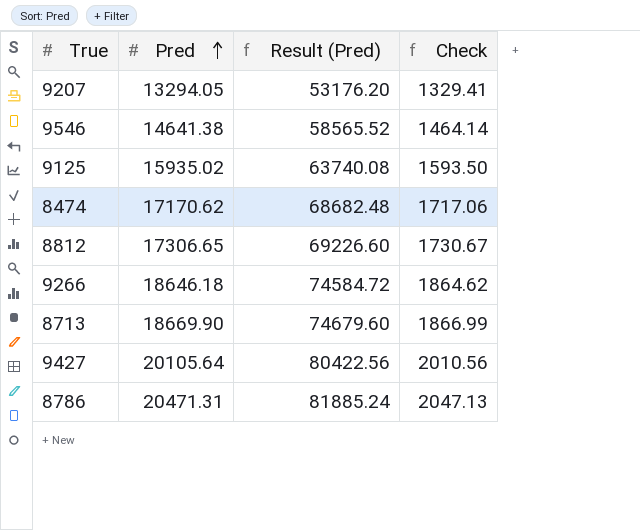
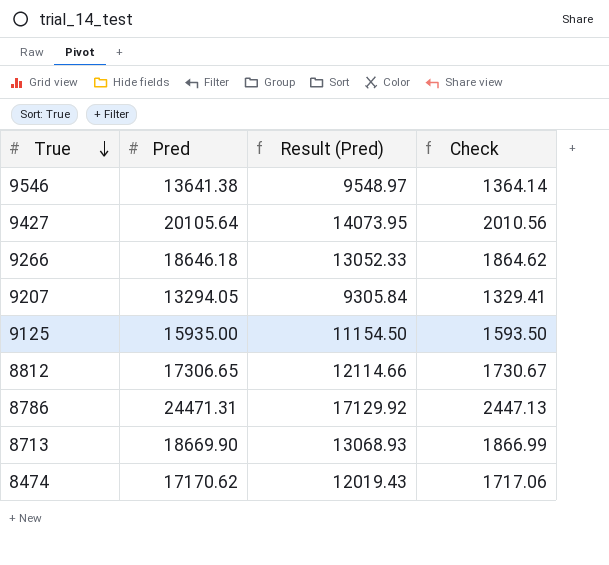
row order: Pred ascending -> True descending
column Result (Pred) | formula: [Pred] * 4 -> [Pred] * 0.7
9546 | Pred: 14641.38 -> 13641.38
9546 | Check: 1464.14 -> 1364.14
9125 | Pred: 15935.02 -> 15935.00
8786 | Pred: 20471.31 -> 24471.31
8786 | Check: 2047.13 -> 2447.13

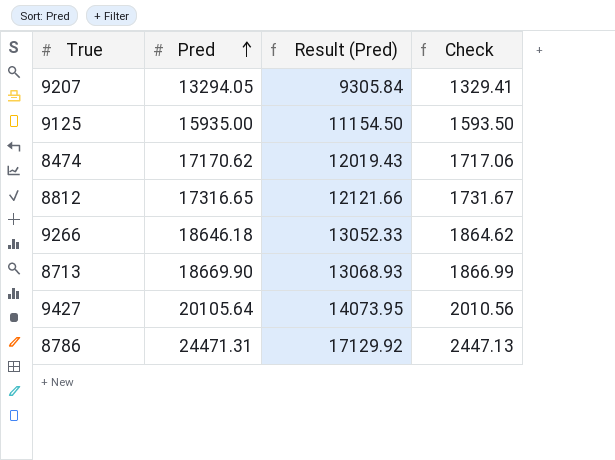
row order: True descending -> Pred ascending
row 9546: 13641.38 | 9548.97 | 1364.14 -> none
8812 | Pred: 17306.65 -> 17316.65
8812 | Result (Pred): 12114.66 -> 12121.66
8812 | Check: 1730.67 -> 1731.67

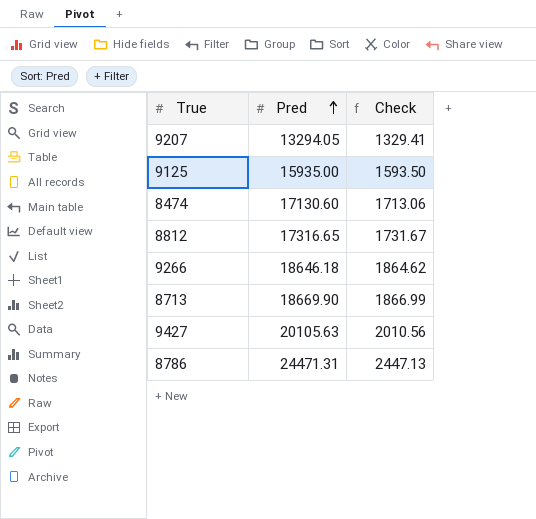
column Result (Pred) | formula: [Pred] * 0.7 -> none
8474 | Pred: 17170.62 -> 17130.60
8474 | Check: 1717.06 -> 1713.06
9427 | Pred: 20105.64 -> 20105.63

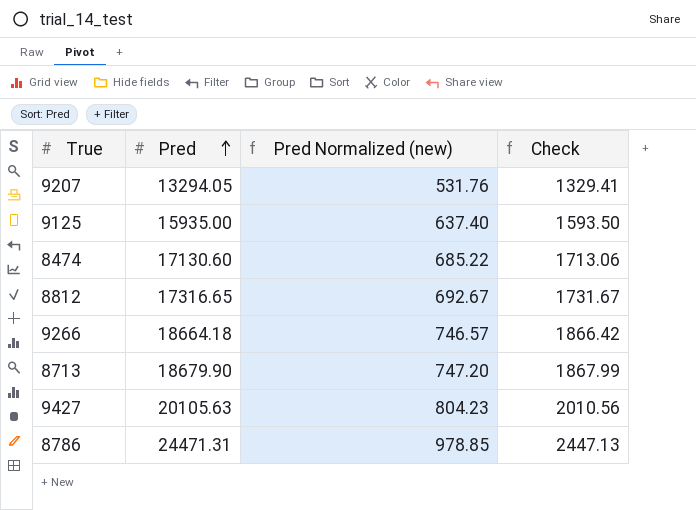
column Pred Normalized (new) | formula: none -> [Pred] * 0.04
9266 | Pred: 18646.18 -> 18664.18
9266 | Check: 1864.62 -> 1866.42
8713 | Pred: 18669.90 -> 18679.90
8713 | Check: 1866.99 -> 1867.99

